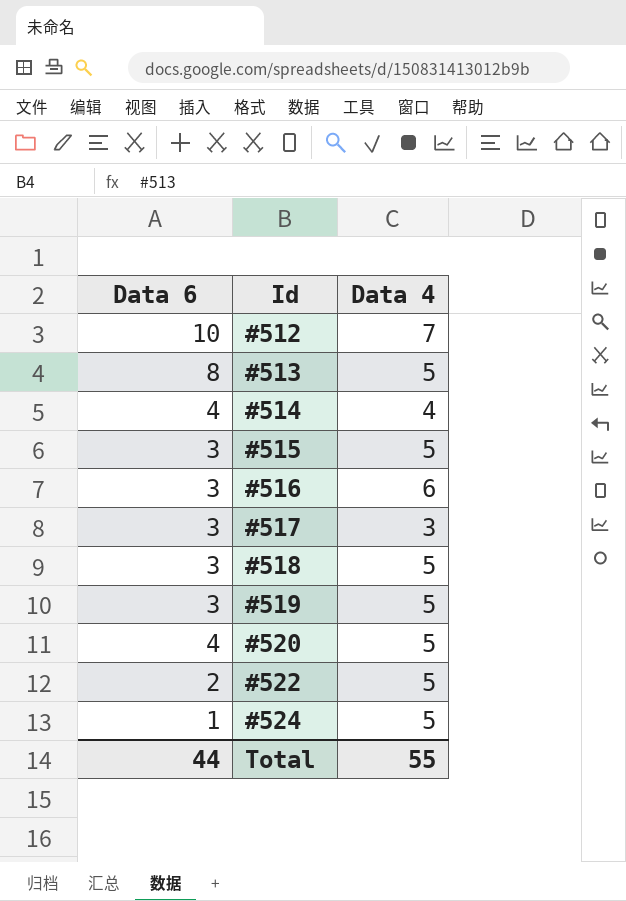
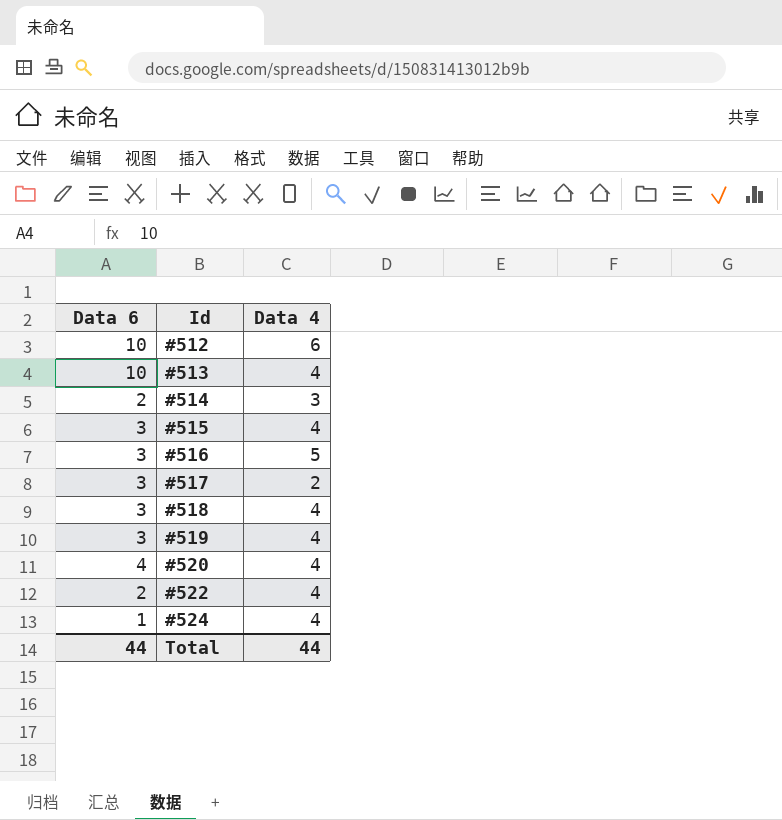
#512 | Data 4: 7 -> 6
#513 | Data 6: 8 -> 10
#513 | Data 4: 5 -> 4
#514 | Data 6: 4 -> 2
#514 | Data 4: 4 -> 3
#515 | Data 4: 5 -> 4
#516 | Data 4: 6 -> 5
#517 | Data 4: 3 -> 2
#518 | Data 4: 5 -> 4
#519 | Data 4: 5 -> 4
#520 | Data 4: 5 -> 4
#522 | Data 4: 5 -> 4
#524 | Data 4: 5 -> 4
Total | Data 4: 55 -> 44

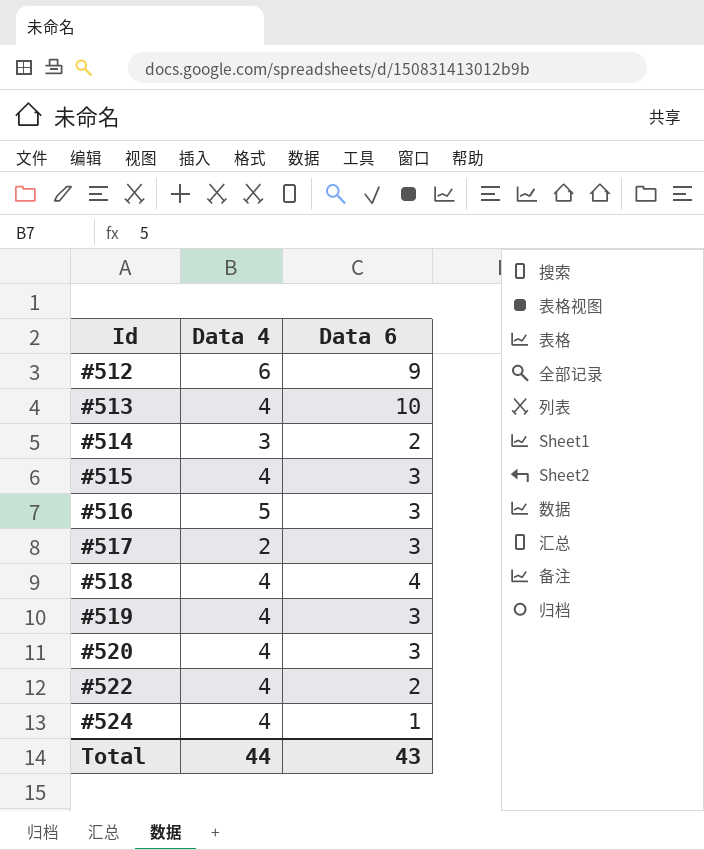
column Data 6 | position: 1 -> 3
#512 | Data 6: 10 -> 9
#518 | Data 6: 3 -> 4
#520 | Data 6: 4 -> 3
Total | Data 6: 44 -> 43

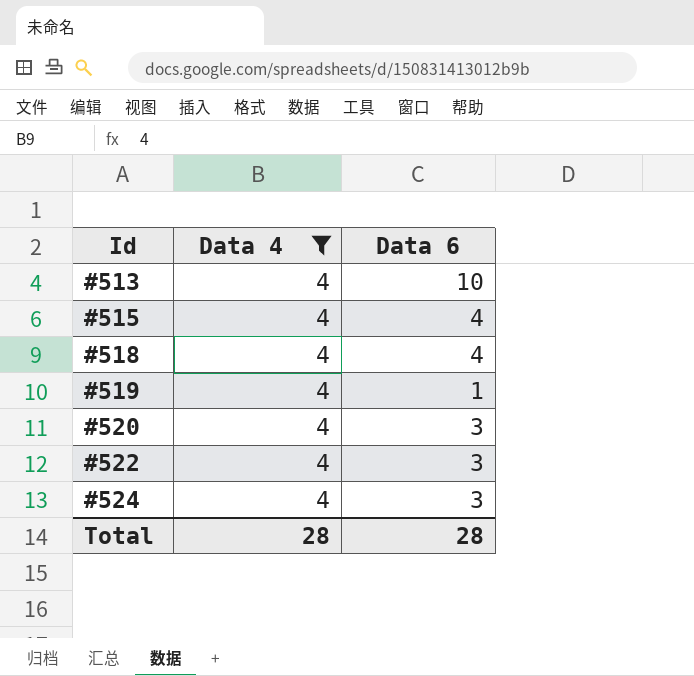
filter: none -> Data 4 = 4
#515 | Data 6: 3 -> 4
#519 | Data 6: 3 -> 1
#522 | Data 6: 2 -> 3
#524 | Data 6: 1 -> 3
Total | Data 4: 44 -> 28
Total | Data 6: 43 -> 28

